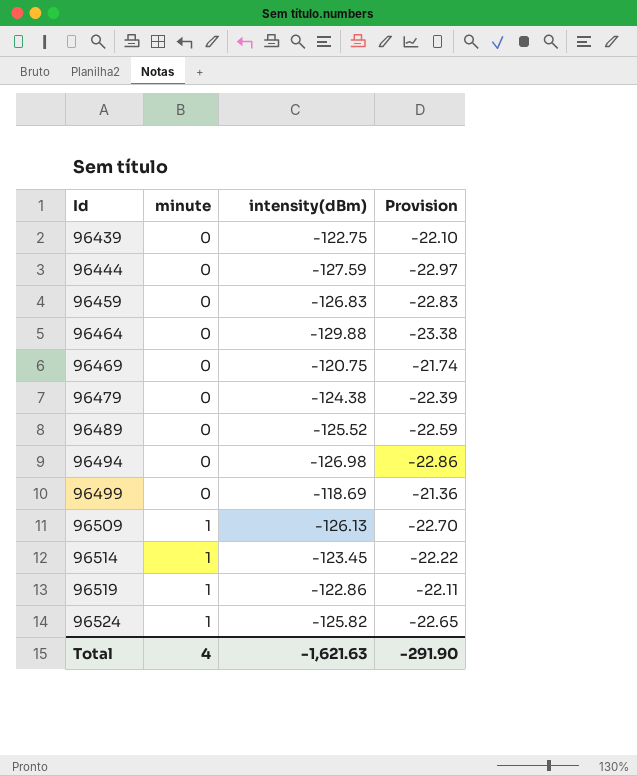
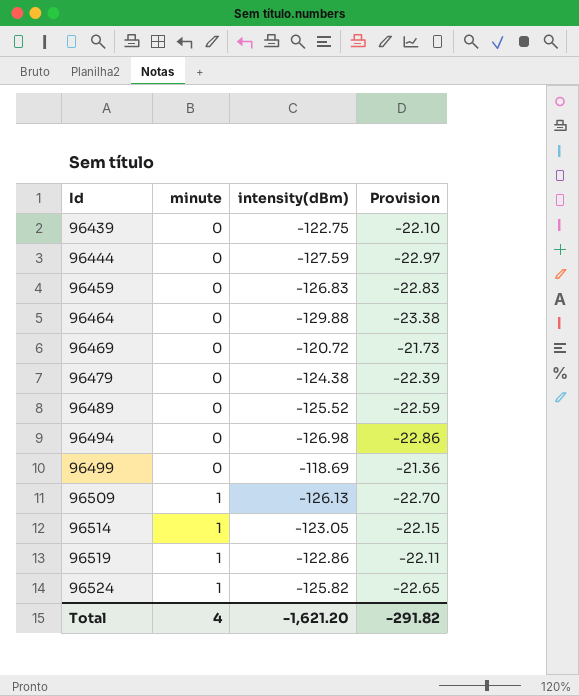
96469 | intensity(dBm): -120.75 -> -120.72
96469 | Provision: -21.74 -> -21.73
96514 | intensity(dBm): -123.45 -> -123.05
96514 | Provision: -22.22 -> -22.15
Total | intensity(dBm): -1,621.63 -> -1,621.20
Total | Provision: -291.90 -> -291.82

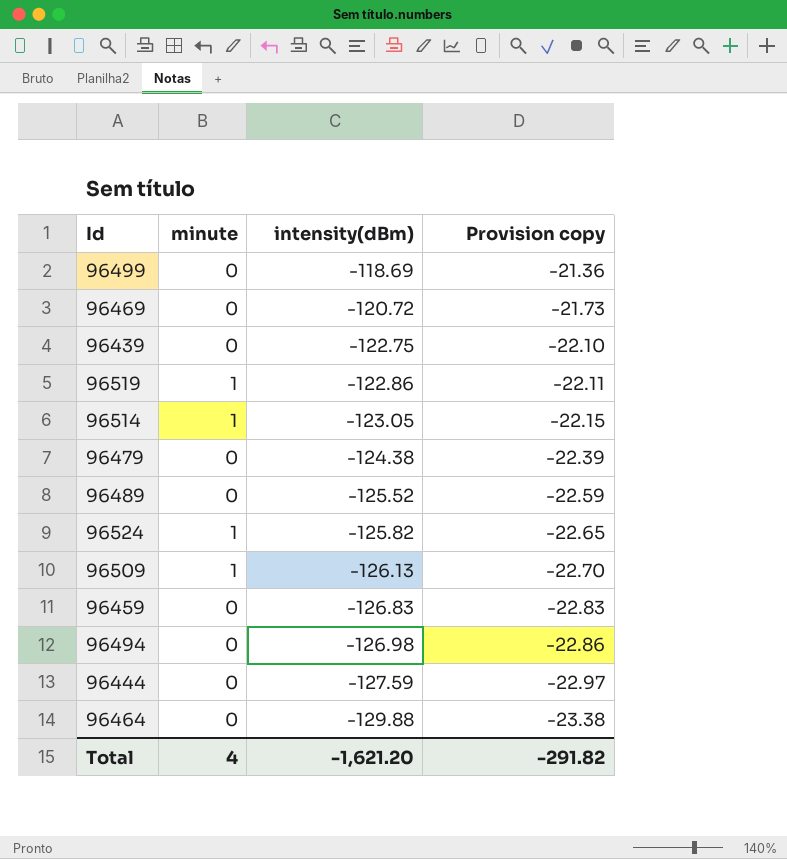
row order: Id ascending -> intensity(dBm) descending
column name: Provision -> Provision copy

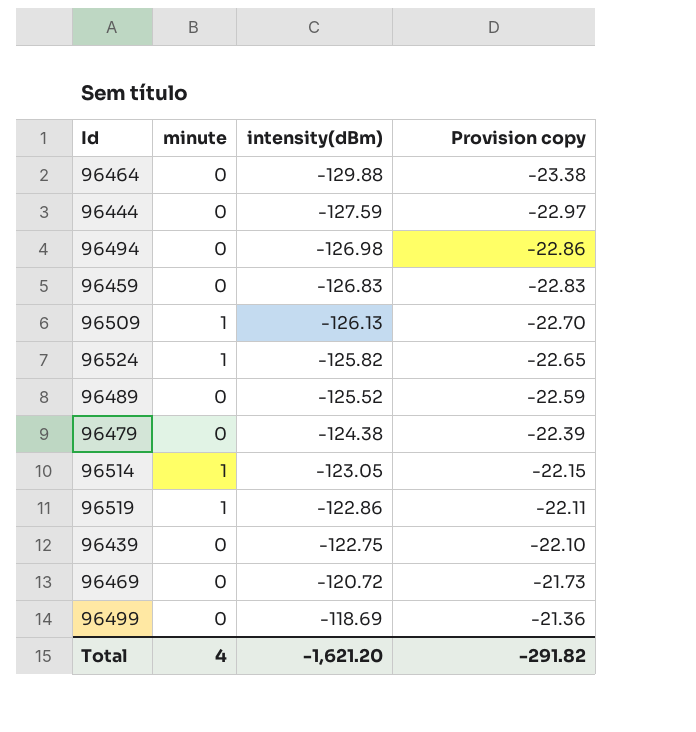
row order: intensity(dBm) descending -> intensity(dBm) ascending

